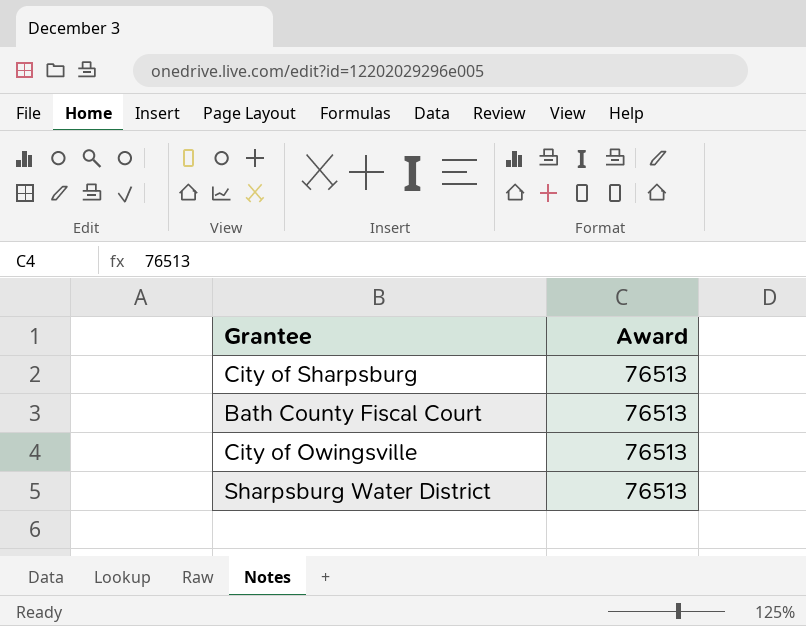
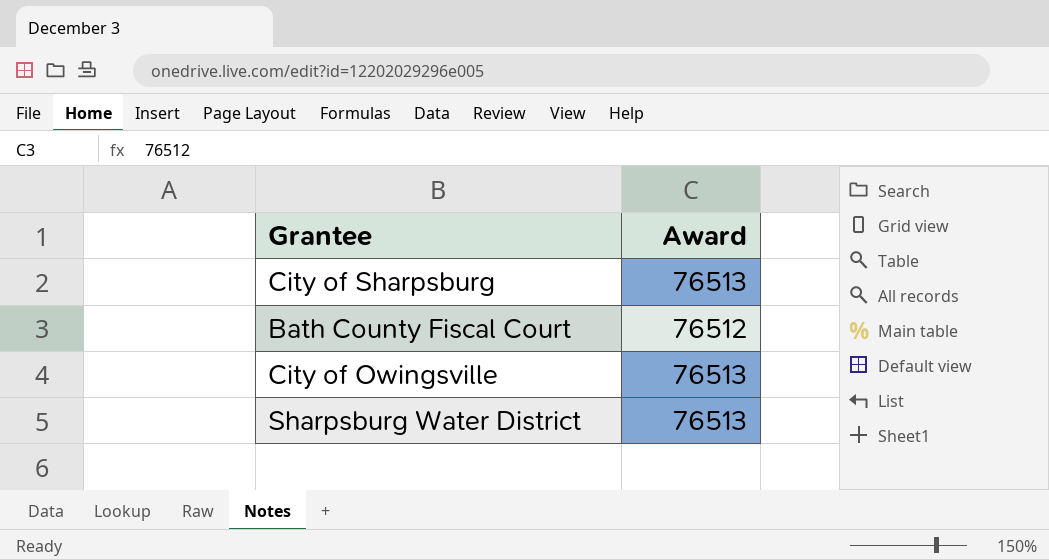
Bath County Fiscal Court | Award: 76513 -> 76512

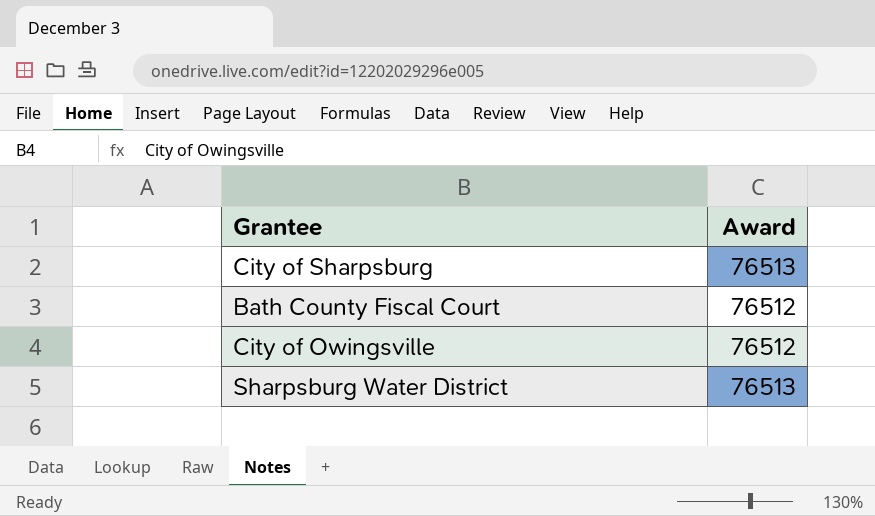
City of Owingsville | Award: 76513 -> 76512

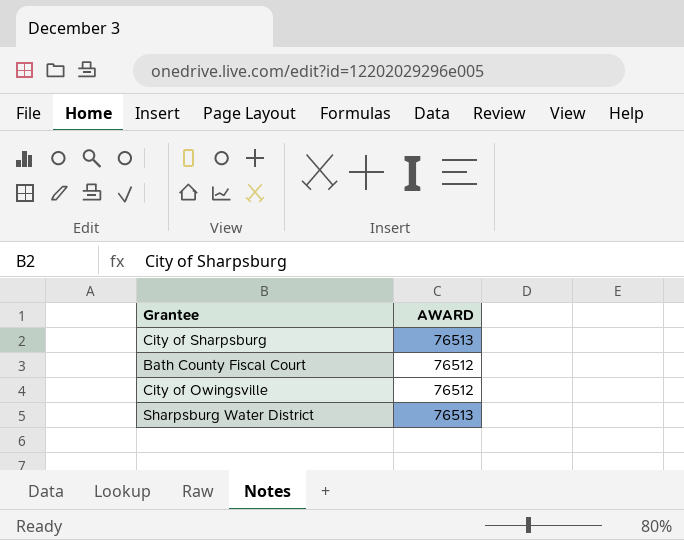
column name: Award -> AWARD

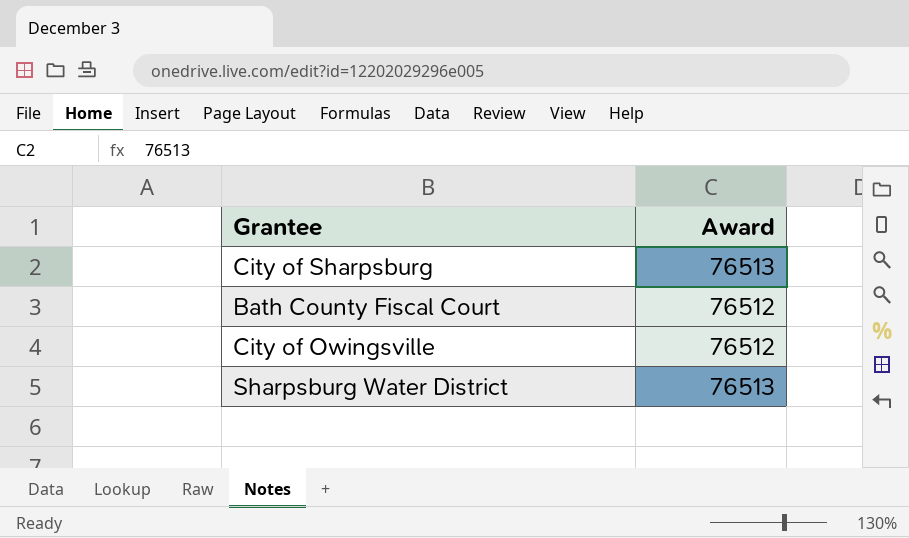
column name: AWARD -> Award

